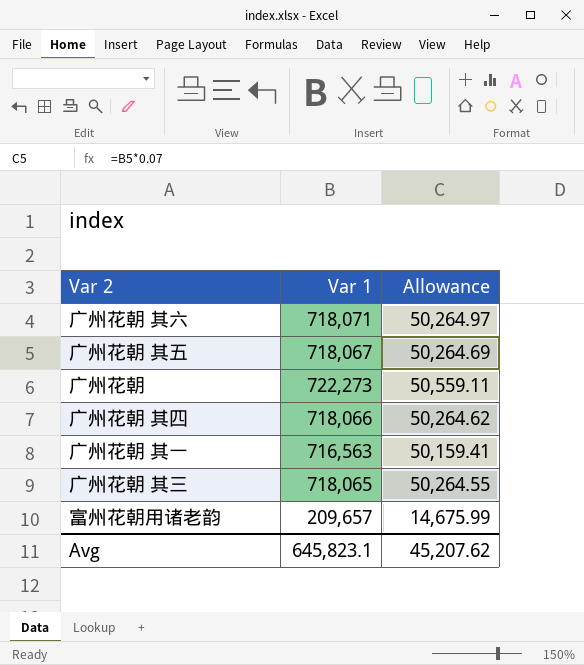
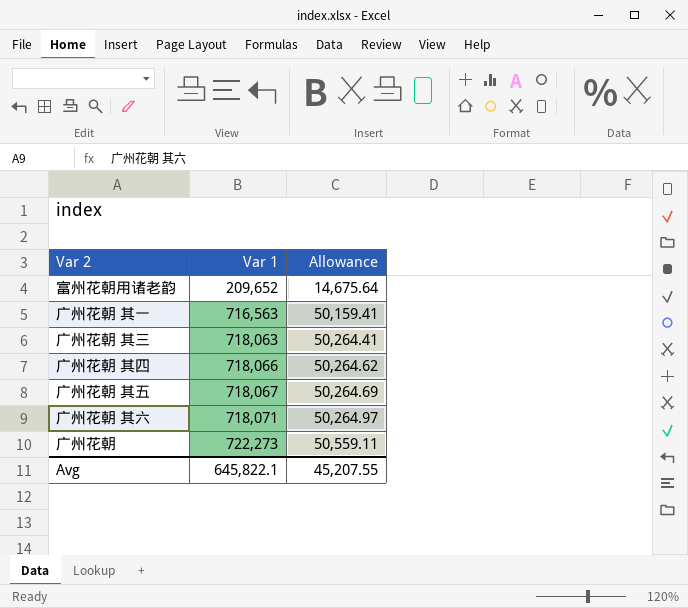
row order: none -> Var 1 ascending
富州花朝用诸老韵 | Var 1: 209,657 -> 209,652
富州花朝用诸老韵 | Allowance: 14,675.99 -> 14,675.64
广州花朝 其三 | Var 1: 718,065 -> 718,063
广州花朝 其三 | Allowance: 50,264.55 -> 50,264.41
Avg | Var 1: 645,823.1 -> 645,822.1
Avg | Allowance: 45,207.62 -> 45,207.55

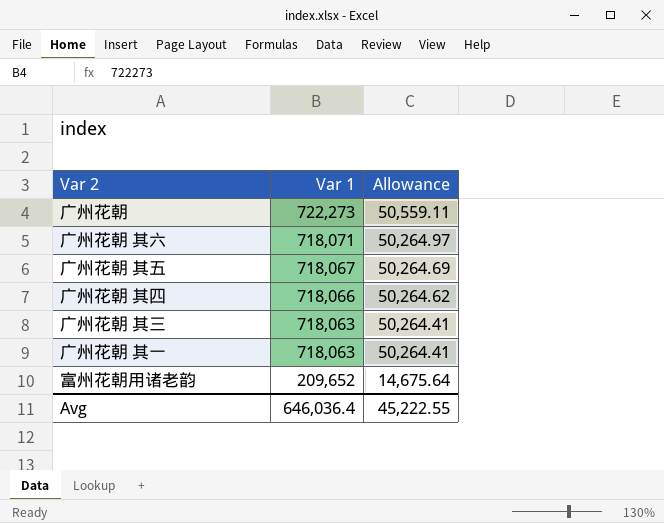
row order: Var 1 ascending -> Var 1 descending
广州花朝 其一 | Var 1: 716,563 -> 718,063
广州花朝 其一 | Allowance: 50,159.41 -> 50,264.41
Avg | Var 1: 645,822.1 -> 646,036.4
Avg | Allowance: 45,207.55 -> 45,222.55

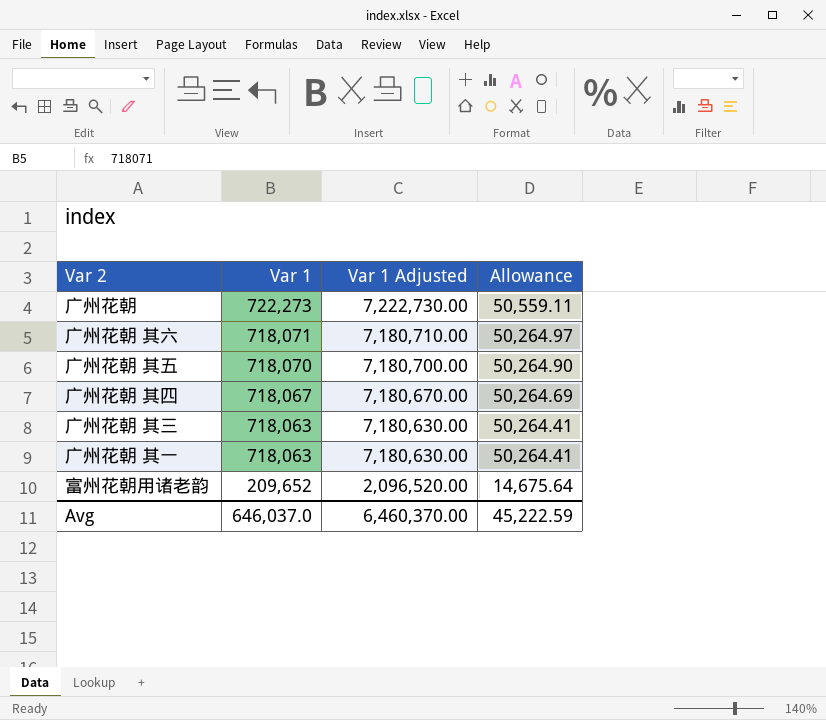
column Var 1 Adjusted | formula: none -> [Var 1] * 10
广州花朝 其五 | Var 1: 718,067 -> 718,070
广州花朝 其五 | Allowance: 50,264.69 -> 50,264.90
广州花朝 其四 | Var 1: 718,066 -> 718,067
广州花朝 其四 | Allowance: 50,264.62 -> 50,264.69
Avg | Var 1: 646,036.4 -> 646,037.0
Avg | Allowance: 45,222.55 -> 45,222.59

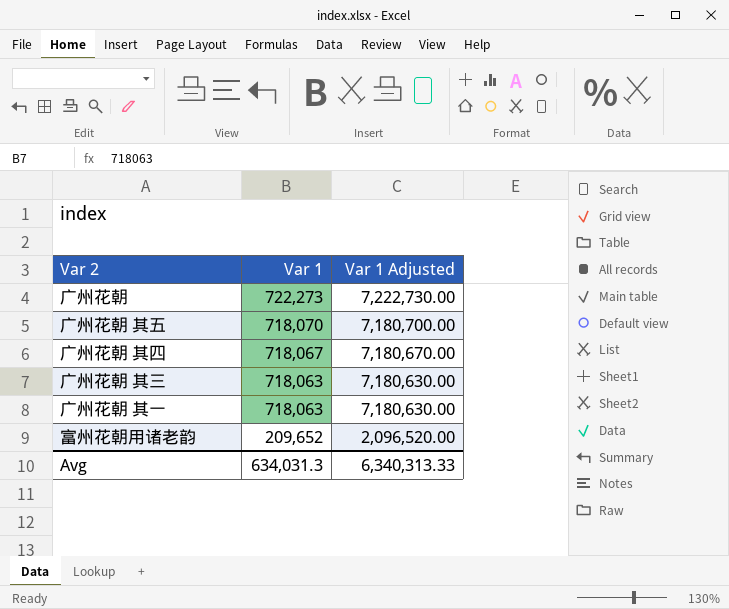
column Allowance | formula: [Var 1] * 0.07 -> none
row 广州花朝 其六: 718,071 | 7,180,710.00 | 50,264.97 -> none
Avg | Var 1: 646,037.0 -> 634,031.3
Avg | Var 1 Adjusted: 6,460,370.00 -> 6,340,313.33

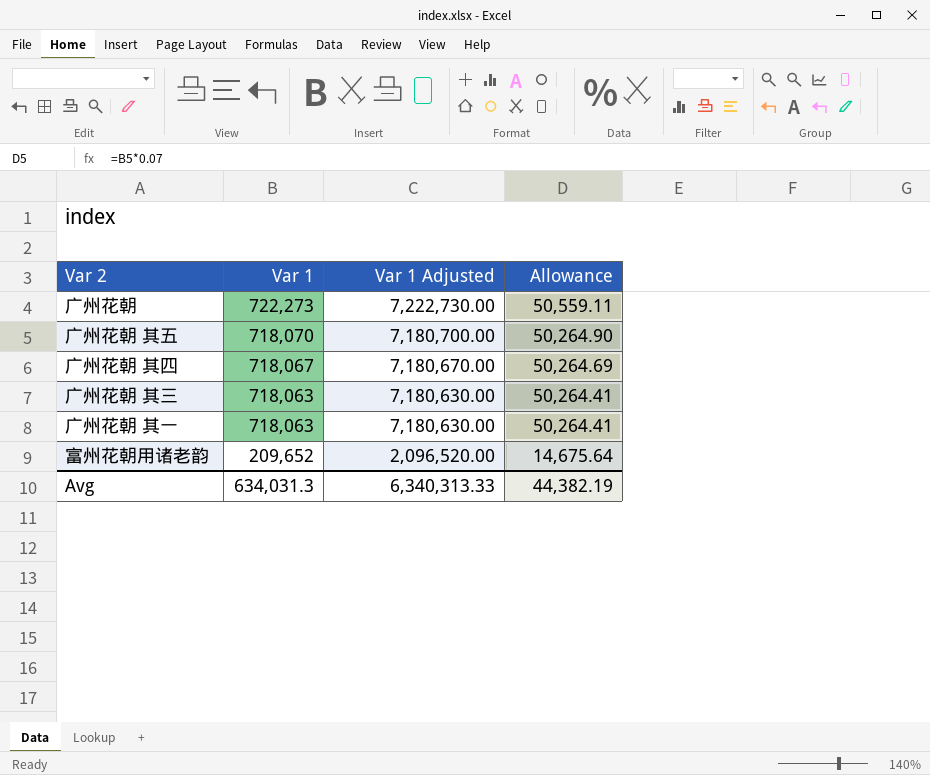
column Allowance | formula: none -> [Var 1] * 0.07

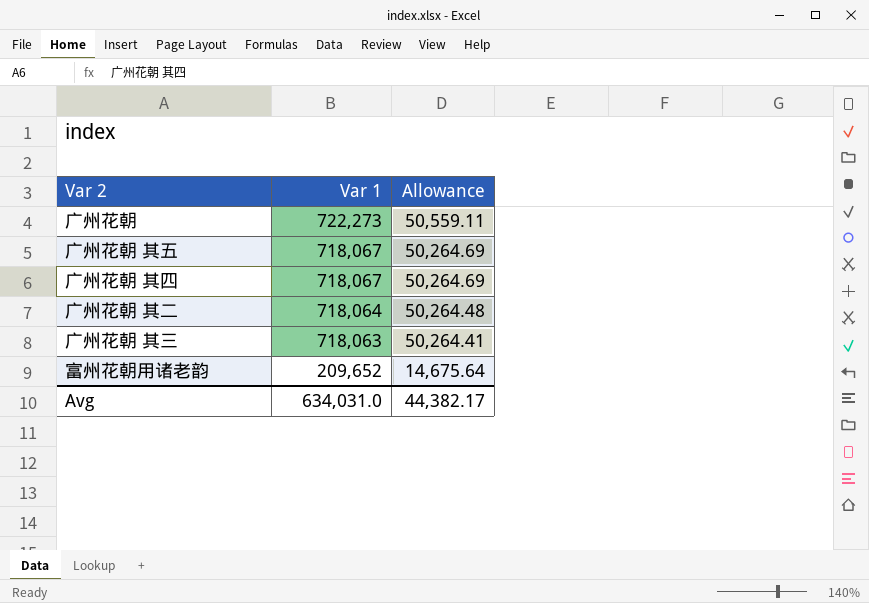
column Var 1 Adjusted | formula: [Var 1] * 10 -> none
row 广州花朝 其一: 718,063 | 7,180,630.00 | 50,264.41 -> none
广州花朝 其五 | Var 1: 718,070 -> 718,067
广州花朝 其五 | Allowance: 50,264.90 -> 50,264.69
row 广州花朝 其二: none -> 718,064 | 50,264.48
Avg | Var 1: 634,031.3 -> 634,031.0
Avg | Allowance: 44,382.19 -> 44,382.17

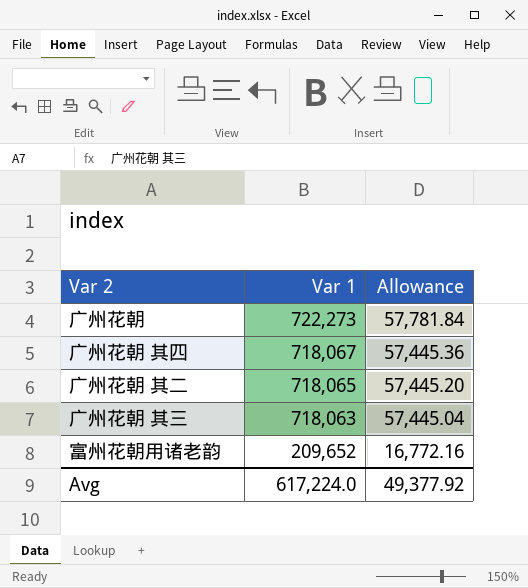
column Allowance | formula: [Var 1] * 0.07 -> [Var 1] * 0.08
row 广州花朝 其五: 718,067 | 50,264.69 -> none
广州花朝 其二 | Var 1: 718,064 -> 718,065
Avg | Var 1: 634,031.0 -> 617,224.0
Avg | Allowance: 44,382.17 -> 49,377.92

